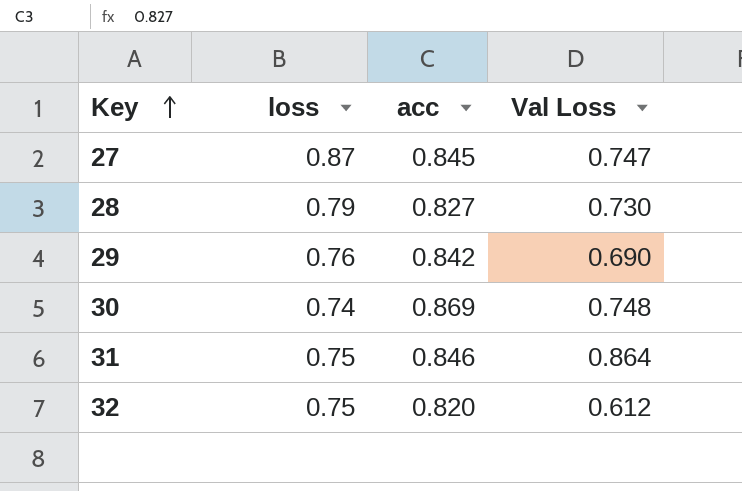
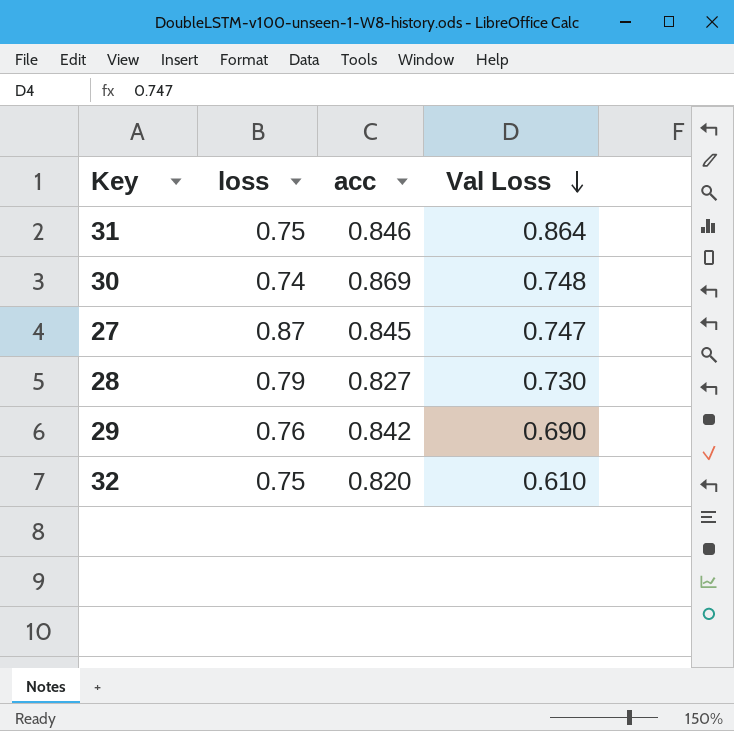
row order: Key ascending -> Val Loss descending
32 | Val Loss: 0.612 -> 0.610

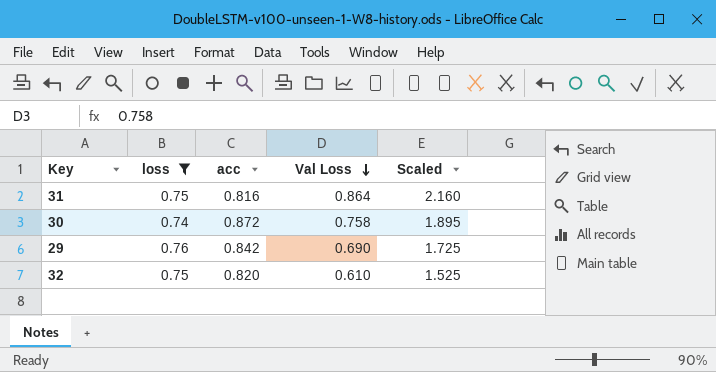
filter: none -> loss <= 0.76
column Scaled | formula: none -> [Val Loss] * 2.5
31 | acc: 0.846 -> 0.816
30 | acc: 0.869 -> 0.872
30 | Val Loss: 0.748 -> 0.758

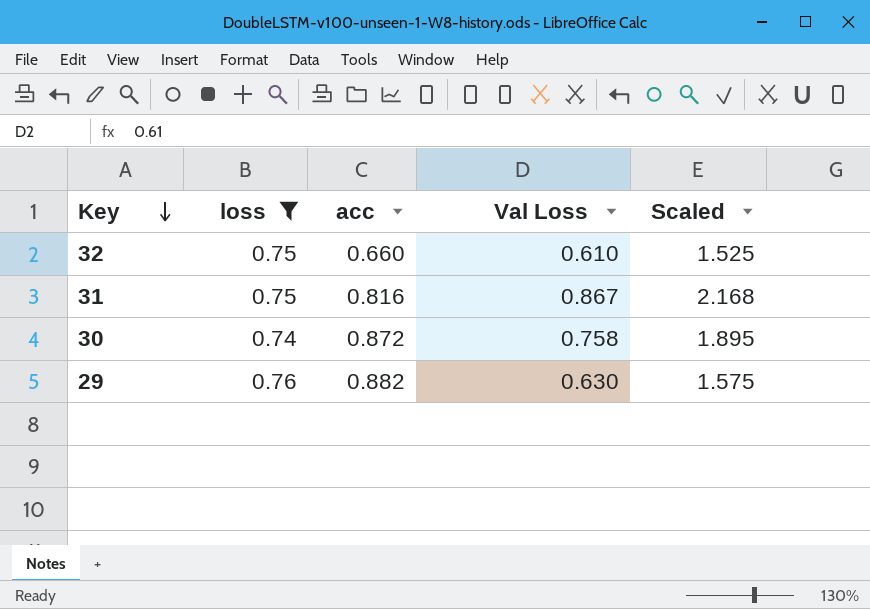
row order: Val Loss descending -> Key descending
32 | acc: 0.820 -> 0.660
31 | Val Loss: 0.864 -> 0.867
31 | Scaled: 2.160 -> 2.168
29 | acc: 0.842 -> 0.882
29 | Val Loss: 0.690 -> 0.630
29 | Scaled: 1.725 -> 1.575

